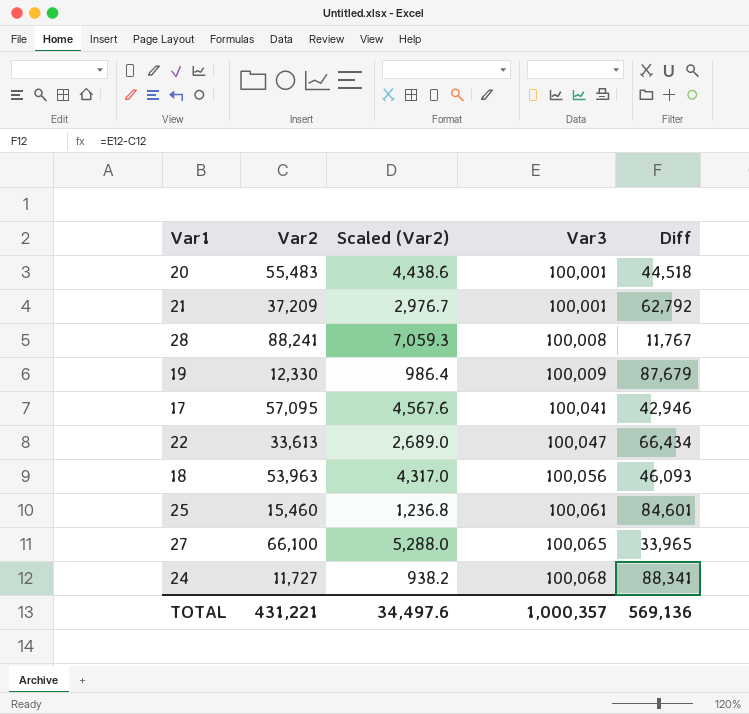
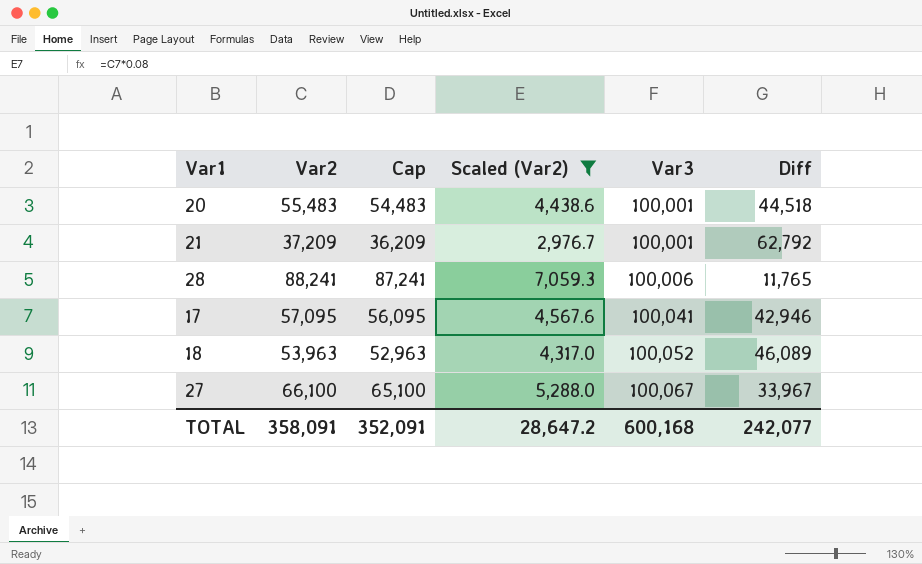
filter: none -> Scaled (Var2) >= 2,976.7
column Cap | formula: none -> [Var2] - 1000
28 | Var3: 100,008 -> 100,006
28 | Diff: 11,767 -> 11,765
18 | Var3: 100,056 -> 100,052
18 | Diff: 46,093 -> 46,089
27 | Var3: 100,065 -> 100,067
27 | Diff: 33,965 -> 33,967
TOTAL | Var2: 431,221 -> 358,091
TOTAL | Scaled (Var2): 34,497.6 -> 28,647.2
TOTAL | Var3: 1,000,357 -> 600,168
TOTAL | Diff: 569,136 -> 242,077

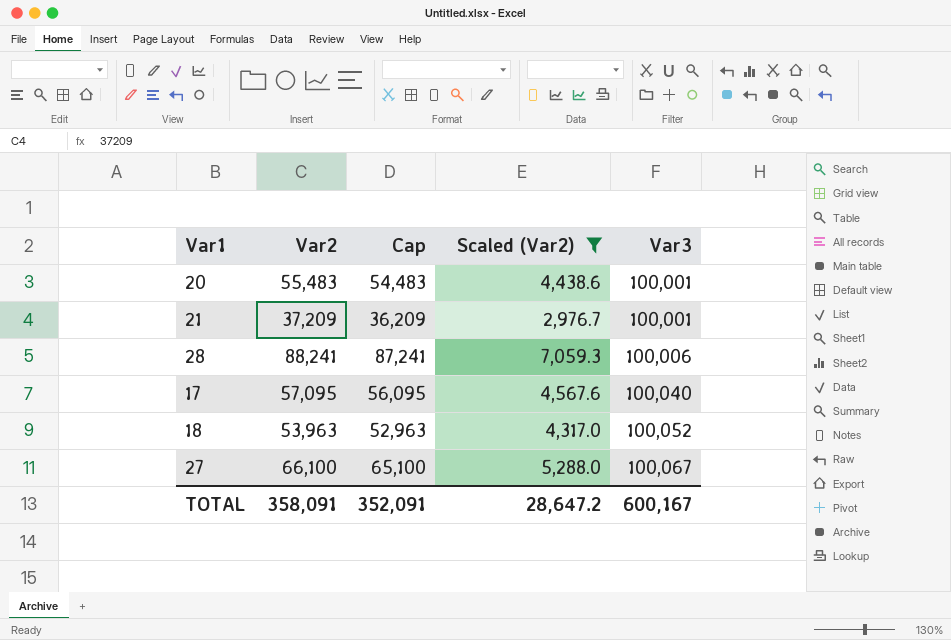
column Diff | formula: [Var3] - [Var2] -> none
17 | Var3: 100,041 -> 100,040
TOTAL | Var3: 600,168 -> 600,167

